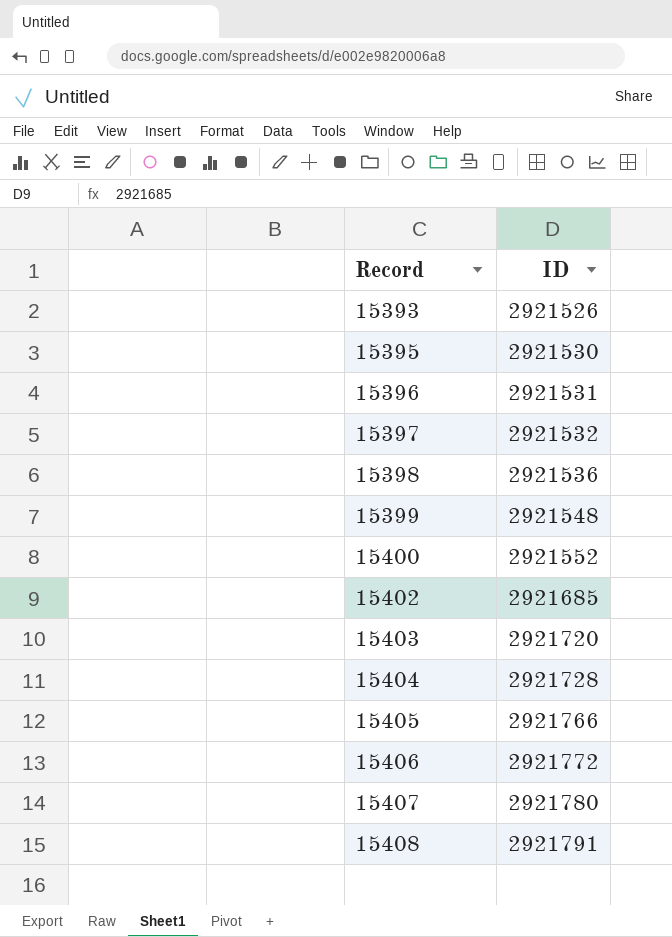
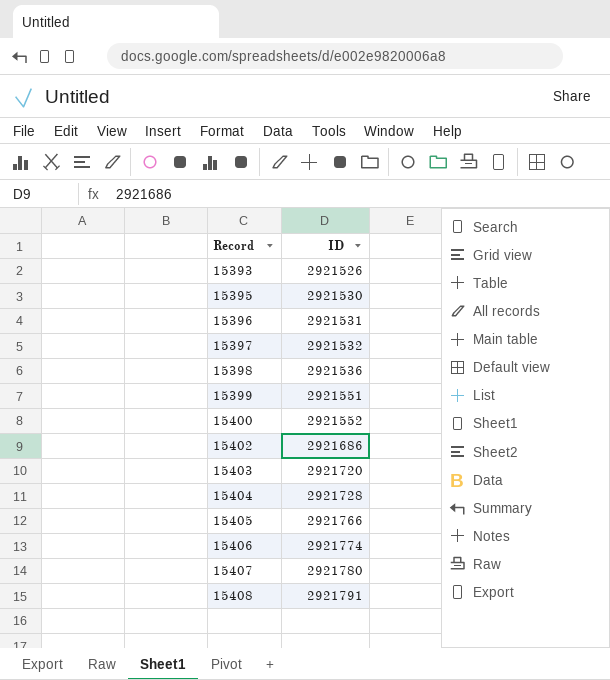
15399 | ID: 2921548 -> 2921551
15402 | ID: 2921685 -> 2921686
15406 | ID: 2921772 -> 2921774

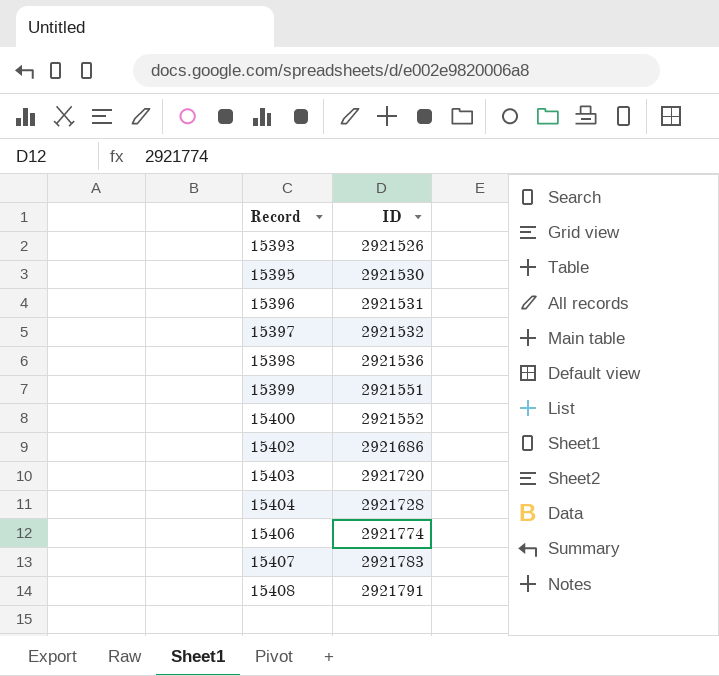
row 15405: 2921766 -> none
15407 | ID: 2921780 -> 2921783

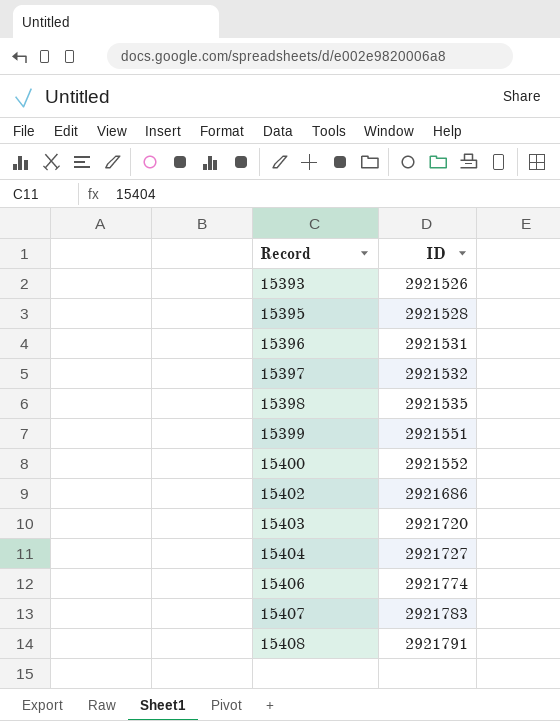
15395 | ID: 2921530 -> 2921528
15398 | ID: 2921536 -> 2921535
15404 | ID: 2921728 -> 2921727

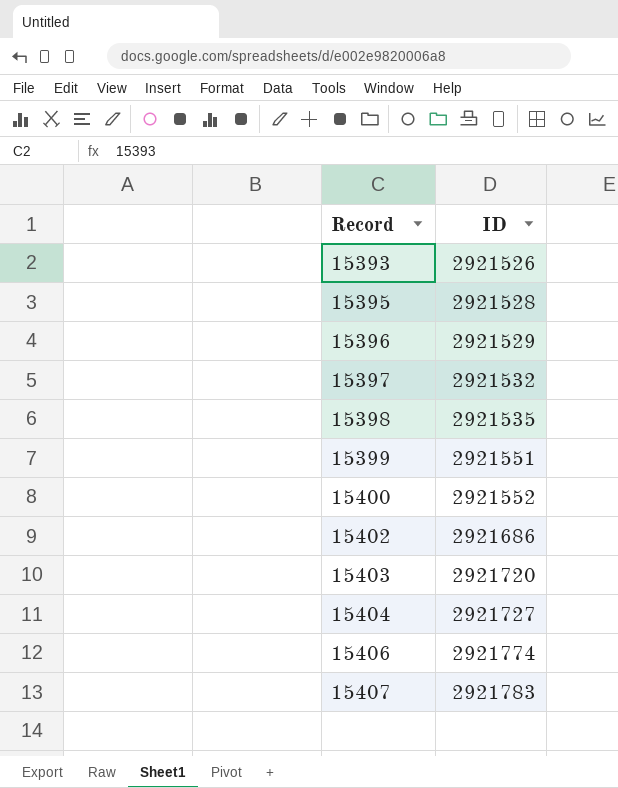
row 15408: 2921791 -> none
15396 | ID: 2921531 -> 2921529

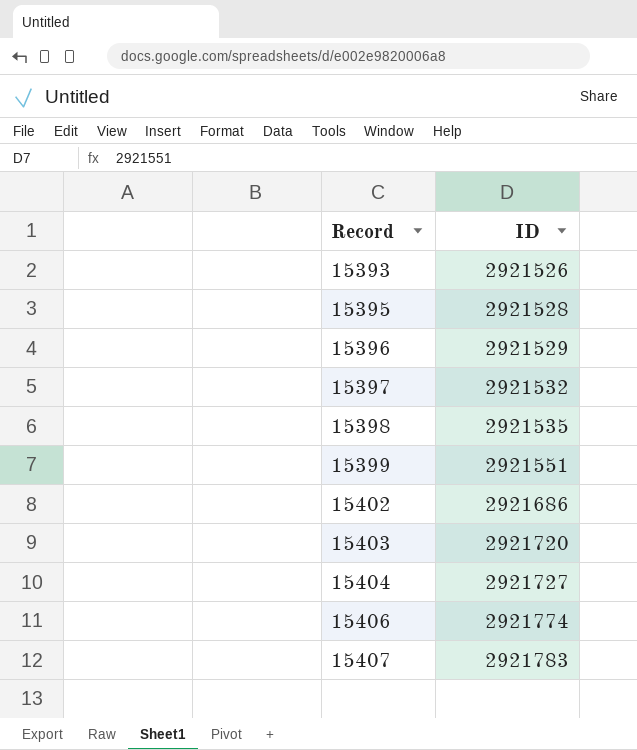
row 15400: 2921552 -> none

